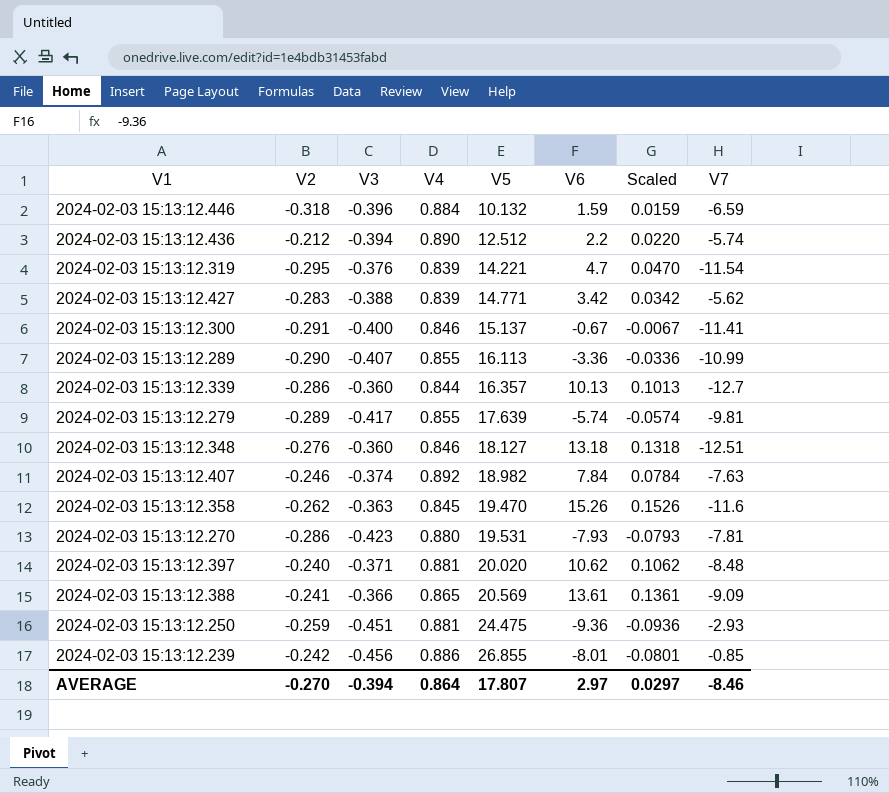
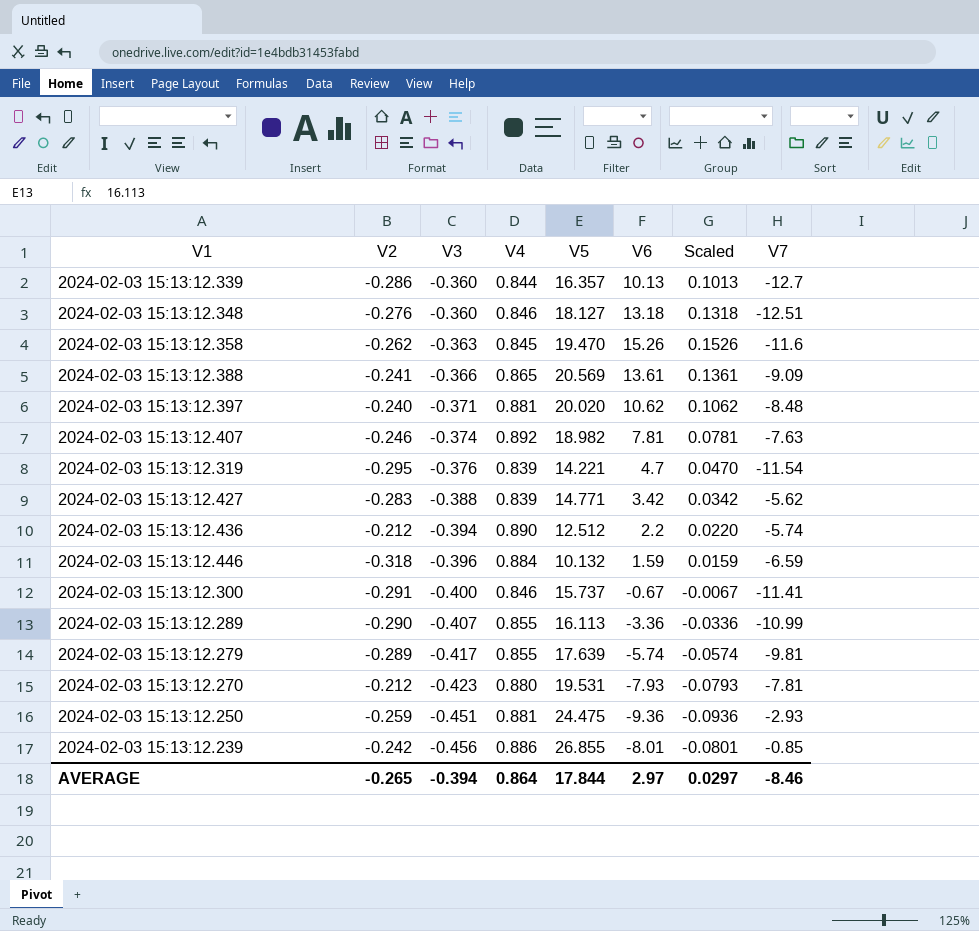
row order: V5 ascending -> V3 descending
2024-02-03 15:13:12.407 | V6: 7.84 -> 7.81
2024-02-03 15:13:12.407 | Scaled: 0.0784 -> 0.0781
2024-02-03 15:13:12.300 | V5: 15.137 -> 15.737
2024-02-03 15:13:12.270 | V2: -0.286 -> -0.212
AVERAGE | V2: -0.270 -> -0.265
AVERAGE | V5: 17.807 -> 17.844

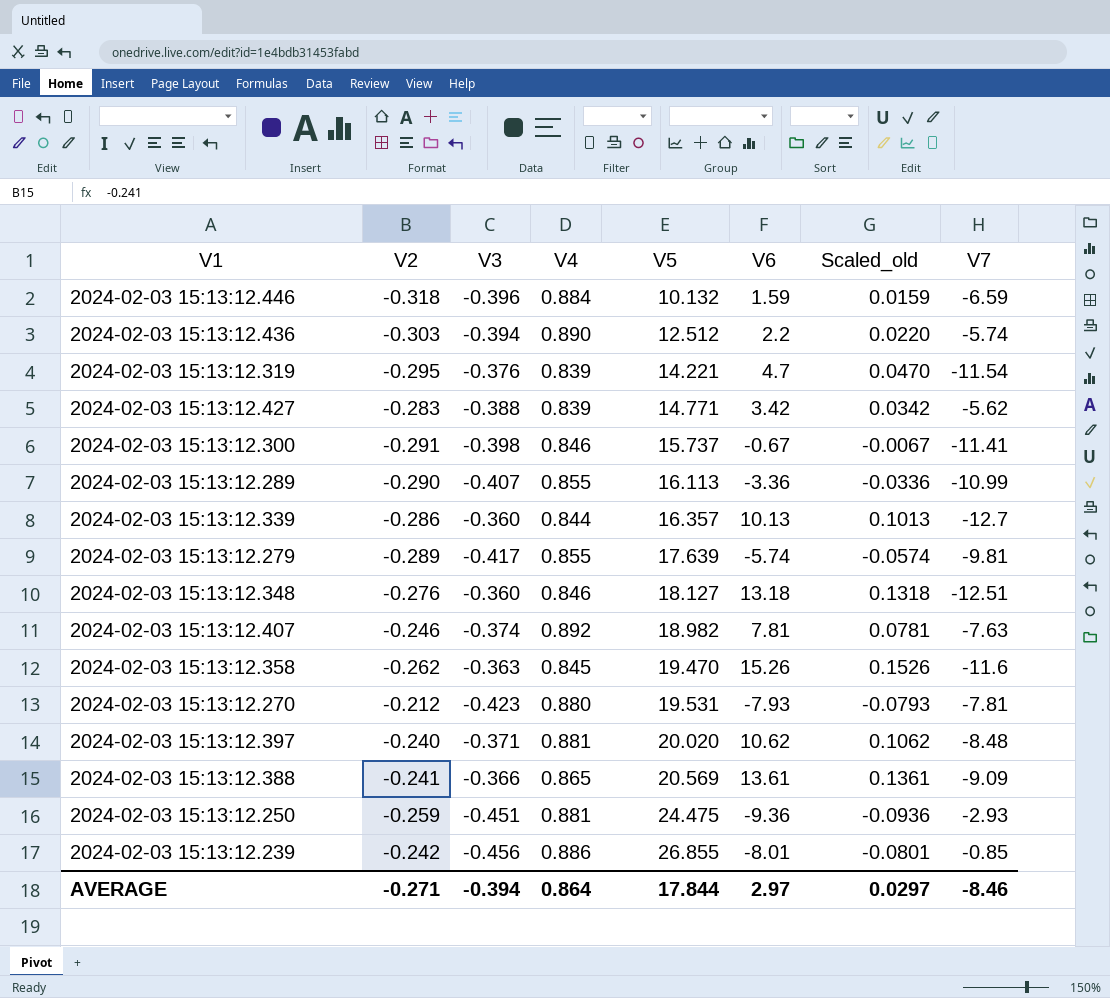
row order: V3 descending -> V5 ascending
column name: Scaled -> Scaled_old
2024-02-03 15:13:12.436 | V2: -0.212 -> -0.303
2024-02-03 15:13:12.300 | V3: -0.400 -> -0.398
AVERAGE | V2: -0.265 -> -0.271

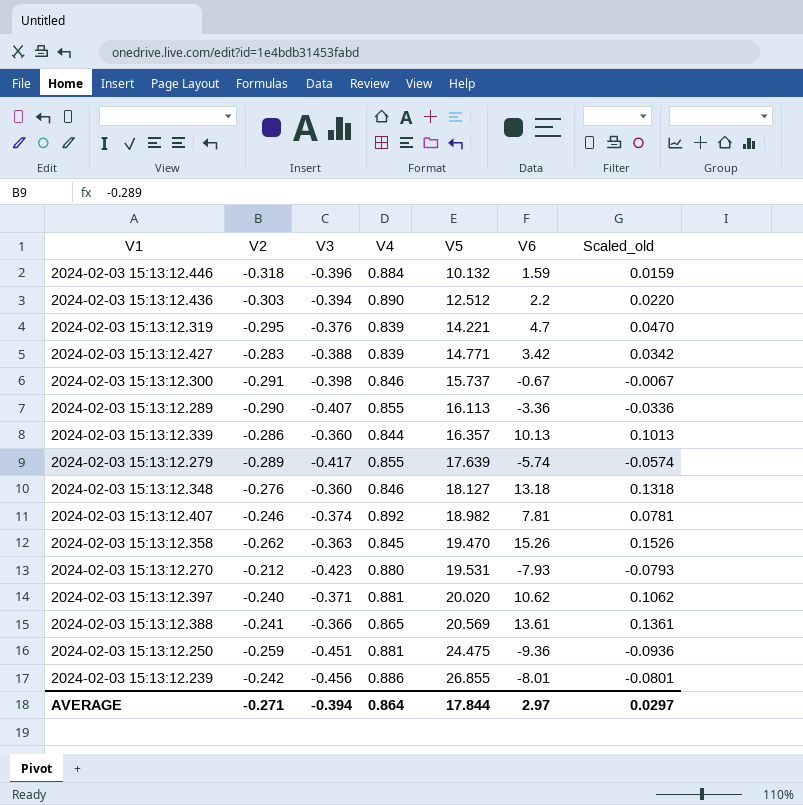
column V7 | position: 8 -> none

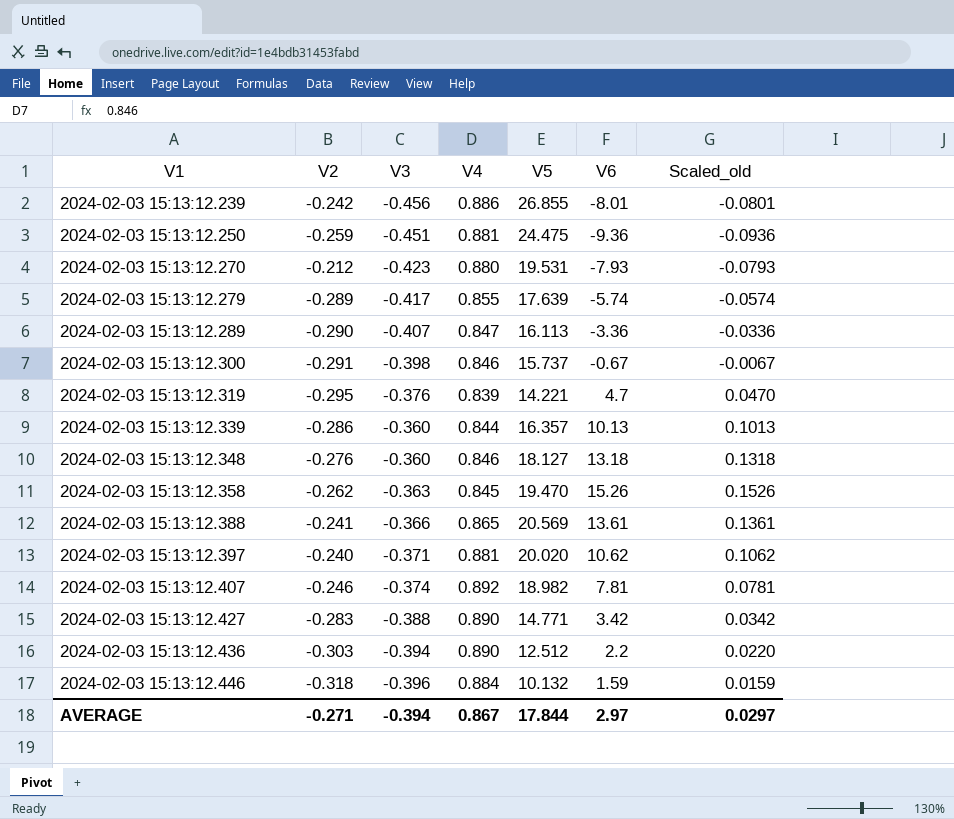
row order: V5 ascending -> V1 ascending
2024-02-03 15:13:12.289 | V4: 0.855 -> 0.847
2024-02-03 15:13:12.427 | V4: 0.839 -> 0.890
AVERAGE | V4: 0.864 -> 0.867

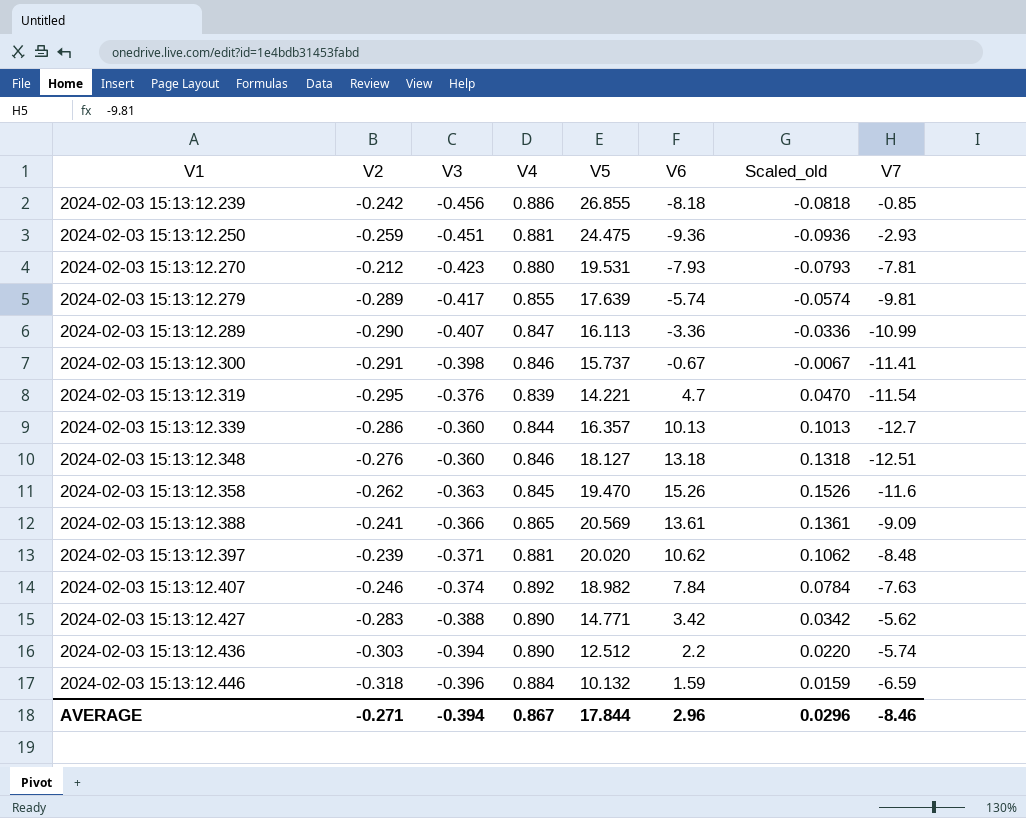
column V7 | position: none -> 8
2024-02-03 15:13:12.239 | V6: -8.01 -> -8.18
2024-02-03 15:13:12.239 | Scaled_old: -0.0801 -> -0.0818
2024-02-03 15:13:12.397 | V2: -0.240 -> -0.239
2024-02-03 15:13:12.407 | V6: 7.81 -> 7.84
2024-02-03 15:13:12.407 | Scaled_old: 0.0781 -> 0.0784
AVERAGE | V6: 2.97 -> 2.96
AVERAGE | Scaled_old: 0.0297 -> 0.0296

